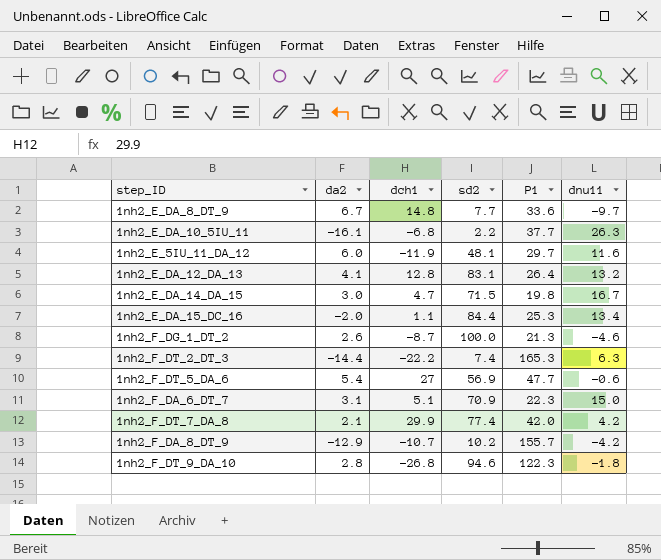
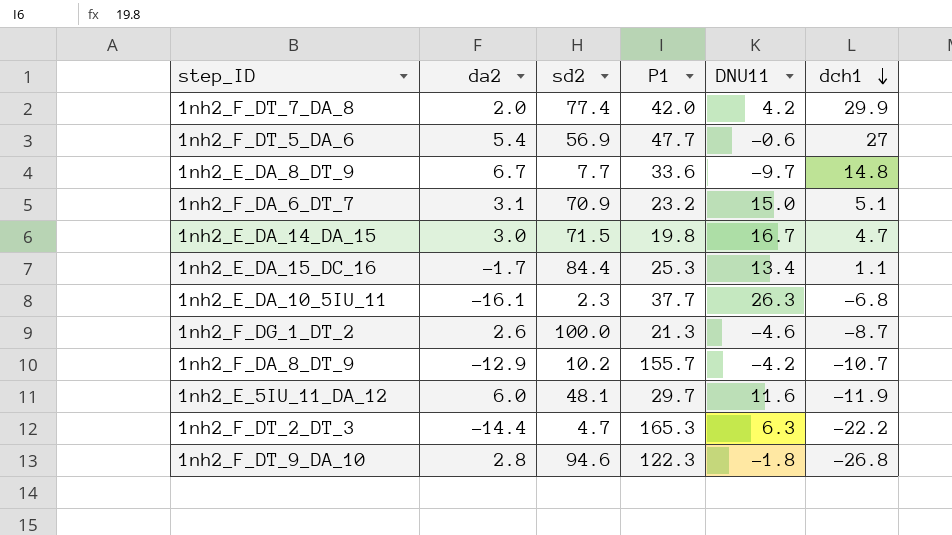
row order: none -> dch1 descending
column name: dnu11 -> DNU11
column dch1 | position: 3 -> 6
row 1nh2_E_DA_12_DA_13: 4.1 | 12.8 | 83.1 | 26.4 | 13.2 -> none
1nh2_F_DT_7_DA_8 | da2: 2.1 -> 2.0
1nh2_F_DA_6_DT_7 | P1: 22.3 -> 23.2
1nh2_E_DA_15_DC_16 | da2: -2.0 -> -1.7
1nh2_E_DA_10_5IU_11 | sd2: 2.2 -> 2.3
1nh2_F_DT_2_DT_3 | sd2: 7.4 -> 4.7

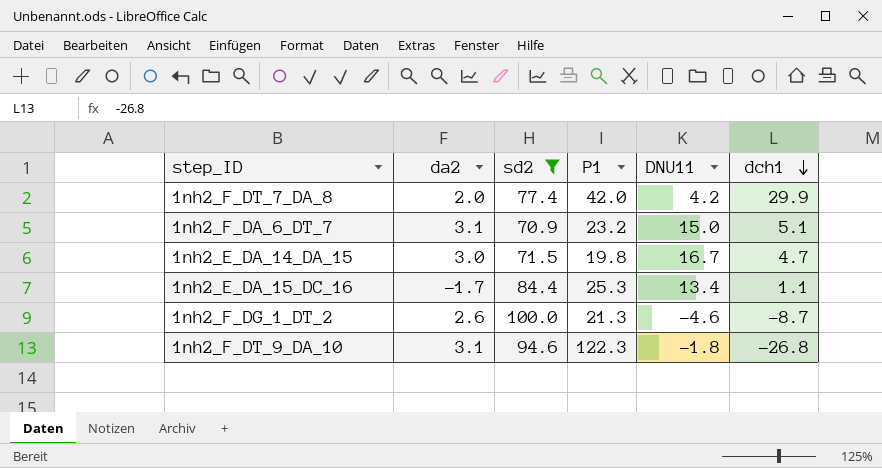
filter: none -> sd2 >= 70.9
1nh2_F_DT_9_DA_10 | da2: 2.8 -> 3.1

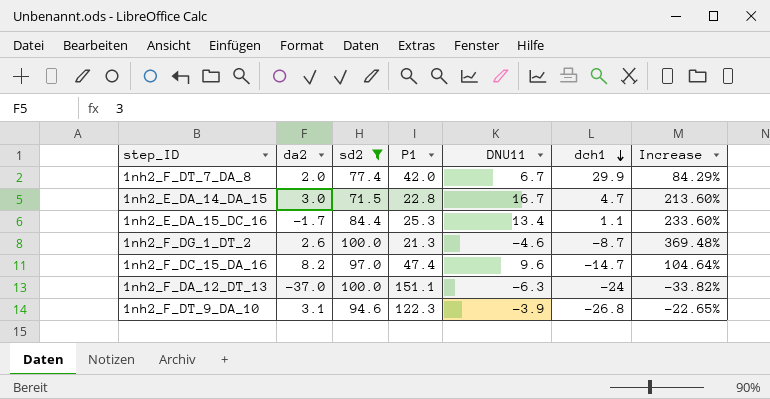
column Increase | formula: none -> ([sd2] - [P1]) / [P1]
row 1nh2_F_DA_6_DT_7: 3.1 | 70.9 | 23.2 | 15.0 | 5.1 -> none
1nh2_F_DT_7_DA_8 | DNU11: 4.2 -> 6.7
1nh2_E_DA_14_DA_15 | P1: 19.8 -> 22.8
row 1nh2_F_DC_15_DA_16: none -> 8.2 | 97.0 | 47.4 | 9.6 | -14.7 | 104.64%
row 1nh2_F_DA_12_DT_13: none -> -37.0 | 100.0 | 151.1 | -6.3 | -24 | -33.82%
1nh2_F_DT_9_DA_10 | DNU11: -1.8 -> -3.9

